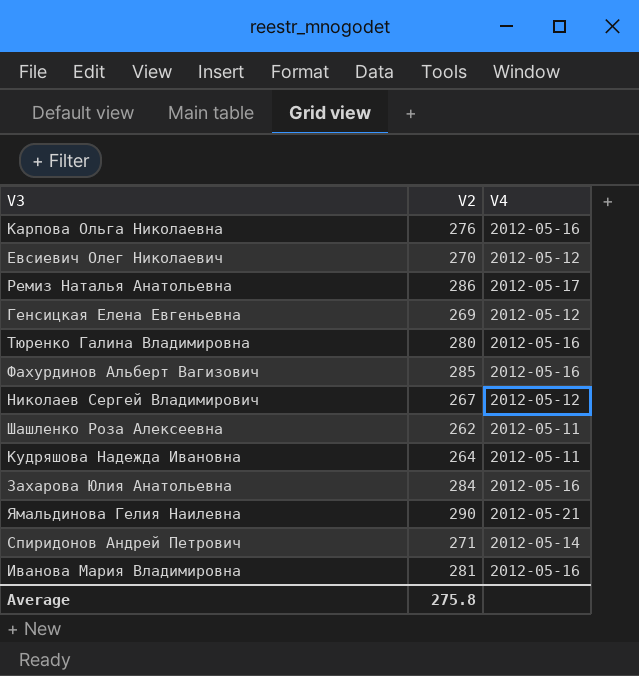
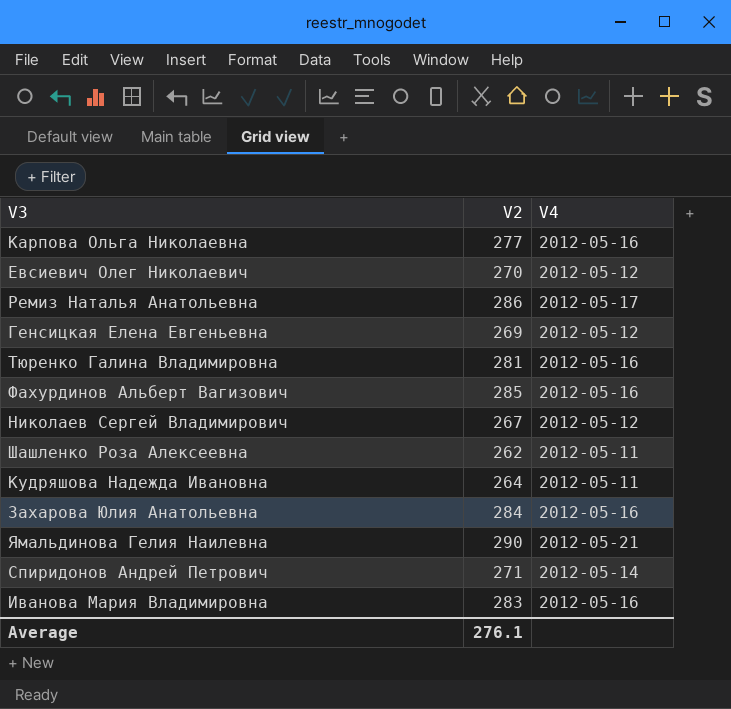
Карпова Ольга Николаевна | V2: 276 -> 277
Тюренко Галина Владимировна | V2: 280 -> 281
Иванова Мария Владимировна | V2: 281 -> 283
Average | V2: 275.8 -> 276.1

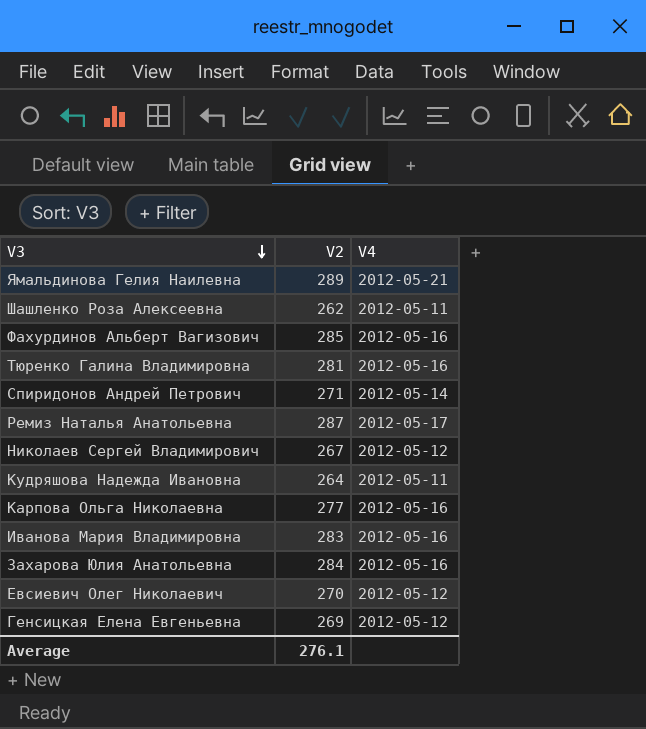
row order: none -> V3 descending
Ямальдинова Гелия Наилевна | V2: 290 -> 289
Ремиз Наталья Анатольевна | V2: 286 -> 287

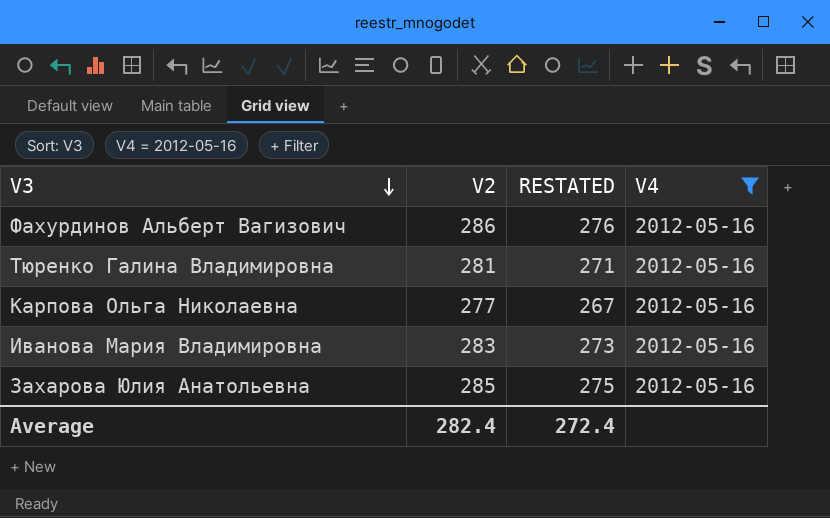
filter: none -> V4 = 2012-05-16
column RESTATED | formula: none -> [V2] - 10
Фахурдинов Альберт Вагизович | V2: 285 -> 286
Захарова Юлия Анатольевна | V2: 284 -> 285
Average | V2: 276.1 -> 282.4

